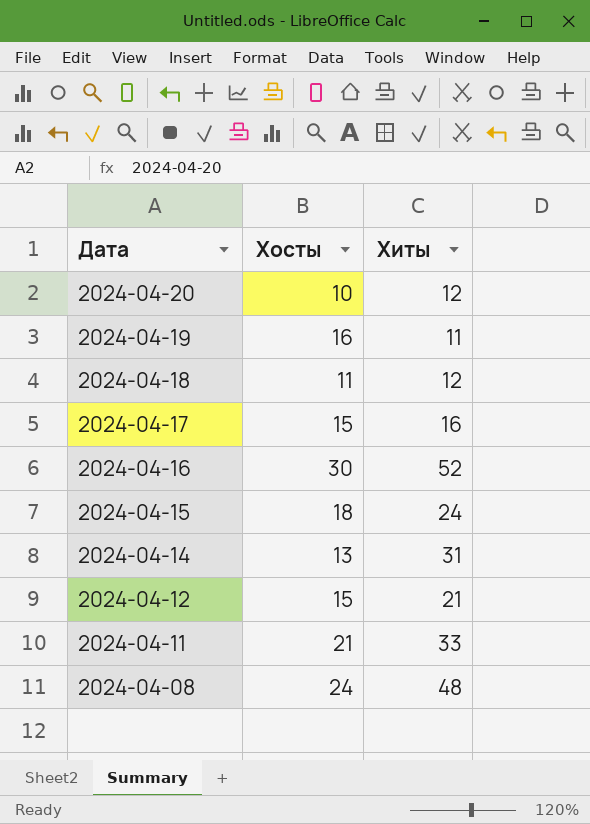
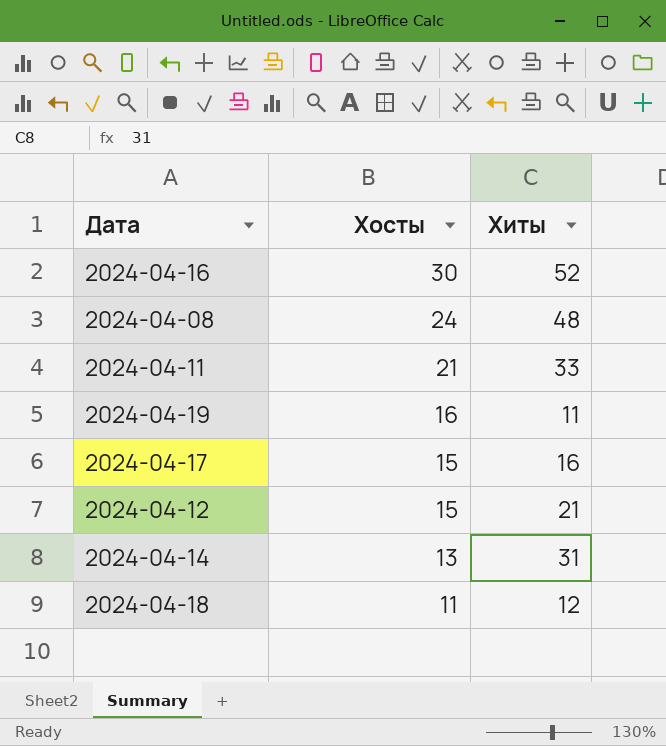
row order: Дата descending -> Хосты descending
row 2024-04-20: 10 | 12 -> none
row 2024-04-15: 18 | 24 -> none

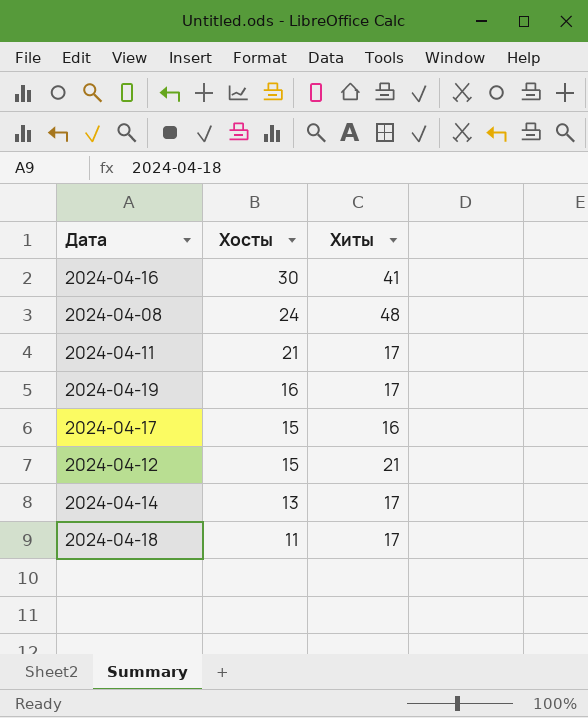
2024-04-16 | Хиты: 52 -> 41
2024-04-11 | Хиты: 33 -> 17
2024-04-19 | Хиты: 11 -> 17
2024-04-14 | Хиты: 31 -> 17
2024-04-18 | Хиты: 12 -> 17

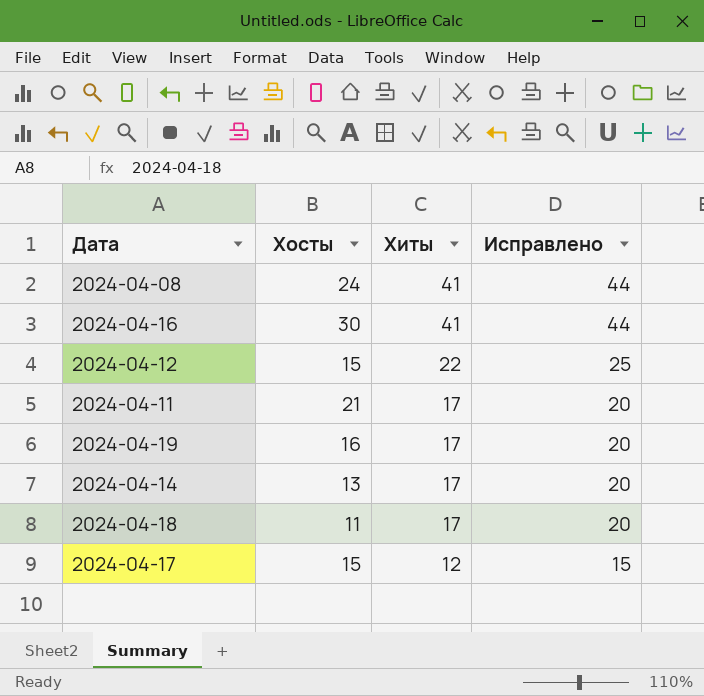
row order: Хосты descending -> Хиты descending
column Исправлено | formula: none -> [Хиты] + 3
2024-04-08 | Хиты: 48 -> 41
2024-04-12 | Хиты: 21 -> 22
2024-04-17 | Хиты: 16 -> 12

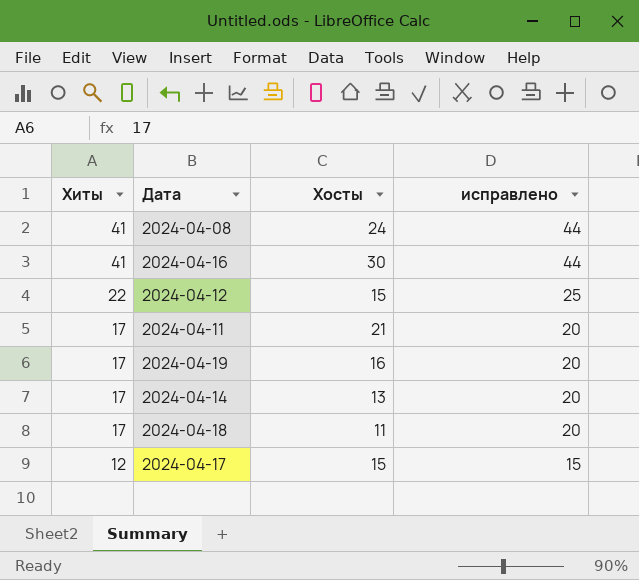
column Хиты | position: 3 -> 1
column name: Исправлено -> исправлено

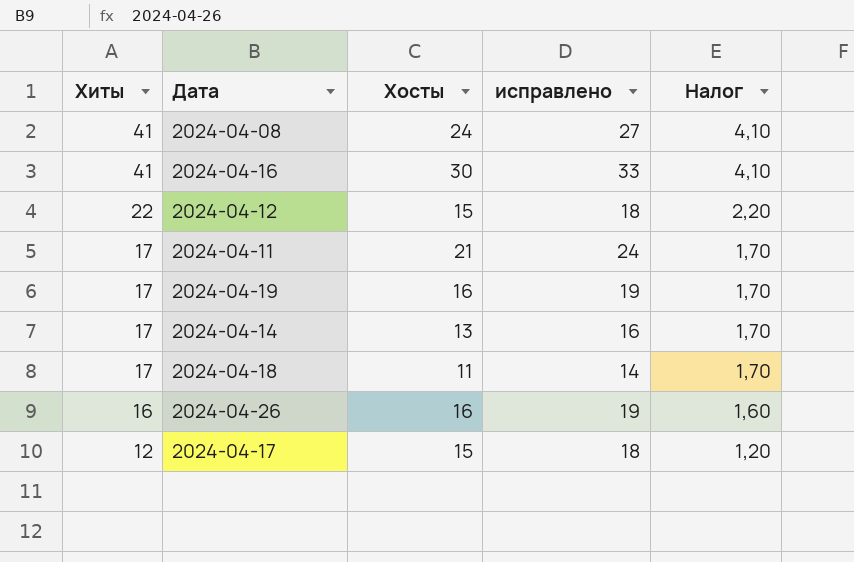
column исправлено | formula: [Хиты] + 3 -> [Хосты] + 3
column Налог | formula: none -> [Хиты] * 0,1
row 2024-04-26: none -> 16 | 16 | 19 | 1,60

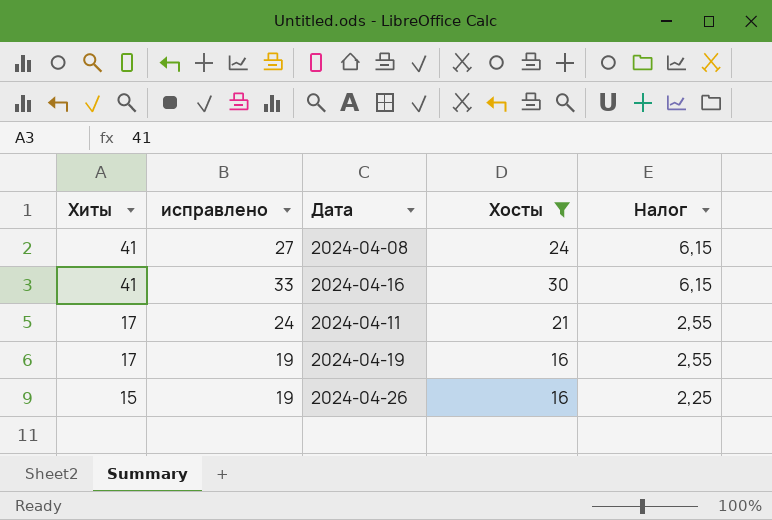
filter: none -> Хосты >= 16
column исправлено | position: 4 -> 2
column Налог | formula: [Хиты] * 0,1 -> [Хиты] * 0,15
2024-04-26 | Хиты: 16 -> 15

